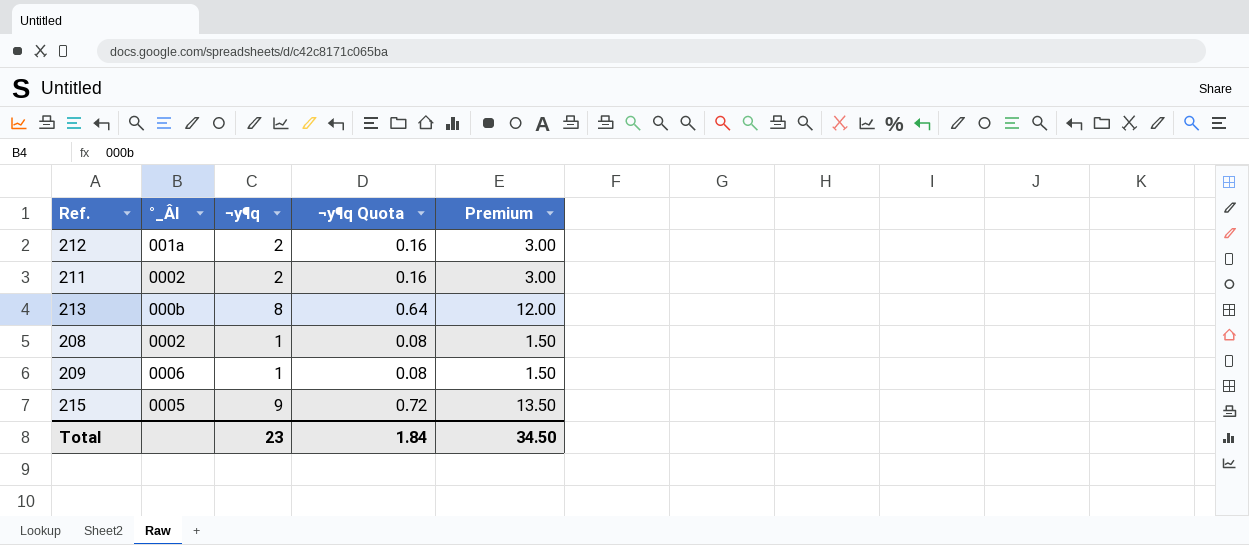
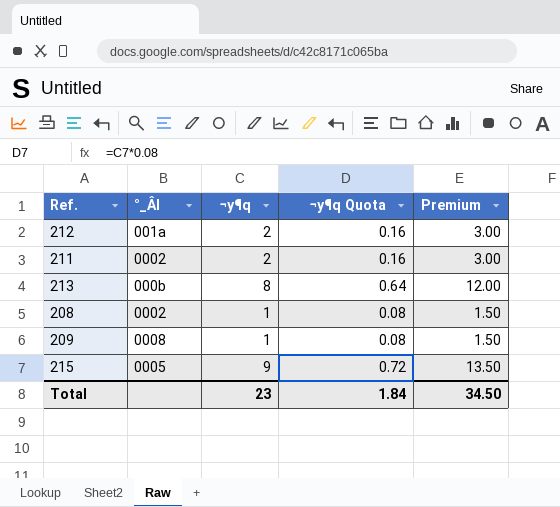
209 | °_ÂI: 0006 -> 0008

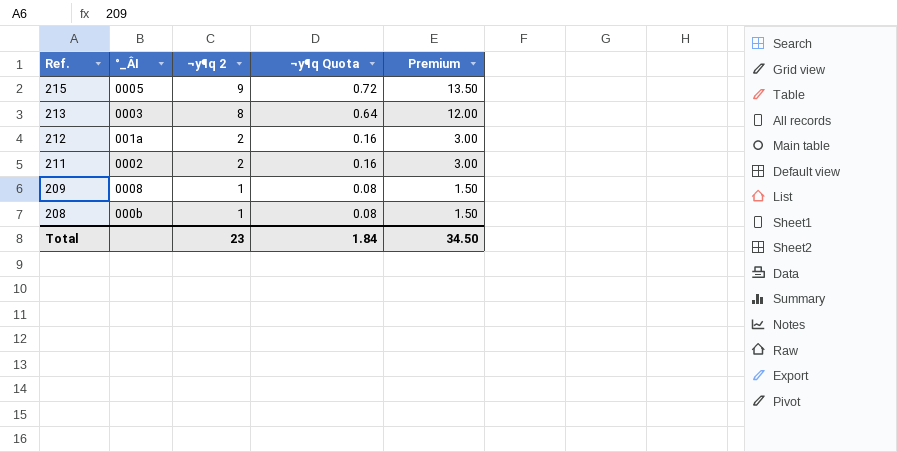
row order: none -> Ref. descending
column name: ¬y¶q -> ¬y¶q 2
213 | °_ÂI: 000b -> 0003
208 | °_ÂI: 0002 -> 000b

